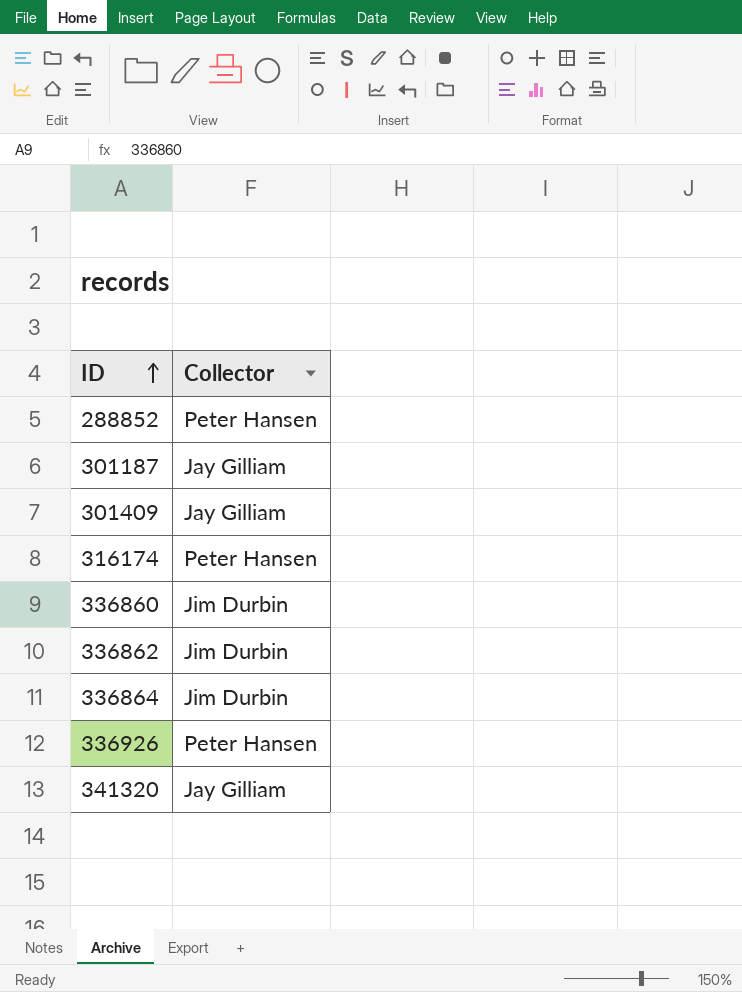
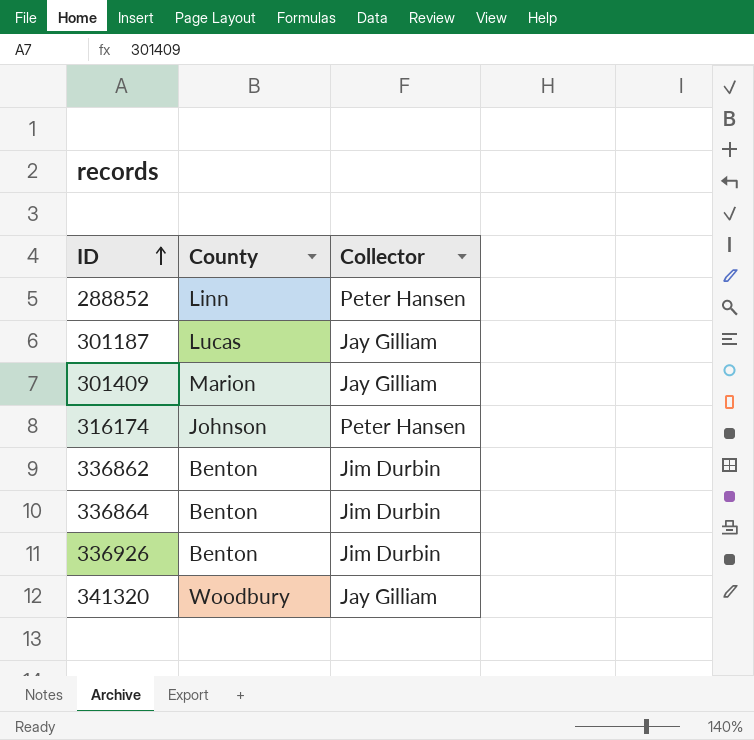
column County | position: none -> 2
row 336860: Jim Durbin -> none
336926 | Collector: Peter Hansen -> Jim Durbin

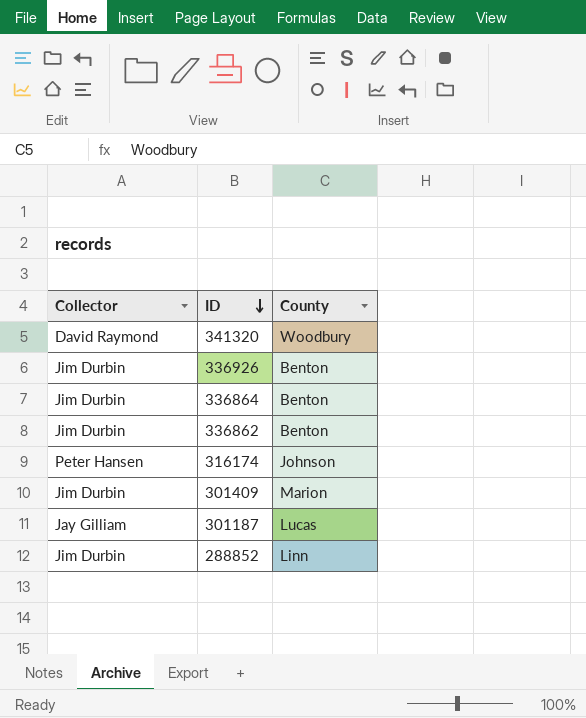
row order: ID ascending -> ID descending
column Collector | position: 3 -> 1
341320 | Collector: Jay Gilliam -> David Raymond
301409 | Collector: Jay Gilliam -> Jim Durbin
288852 | Collector: Peter Hansen -> Jim Durbin

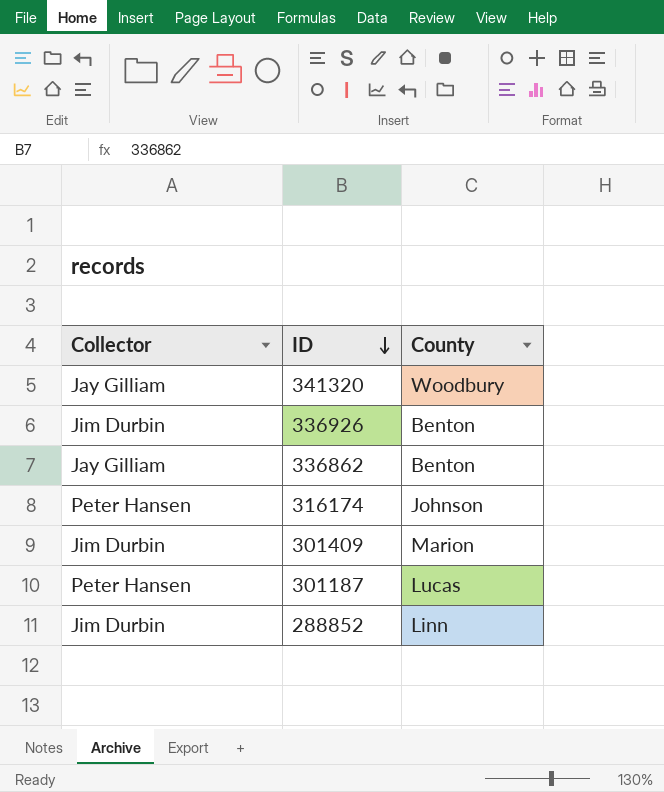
row 336864: Jim Durbin | Benton -> none
341320 | Collector: David Raymond -> Jay Gilliam
336862 | Collector: Jim Durbin -> Jay Gilliam
301187 | Collector: Jay Gilliam -> Peter Hansen

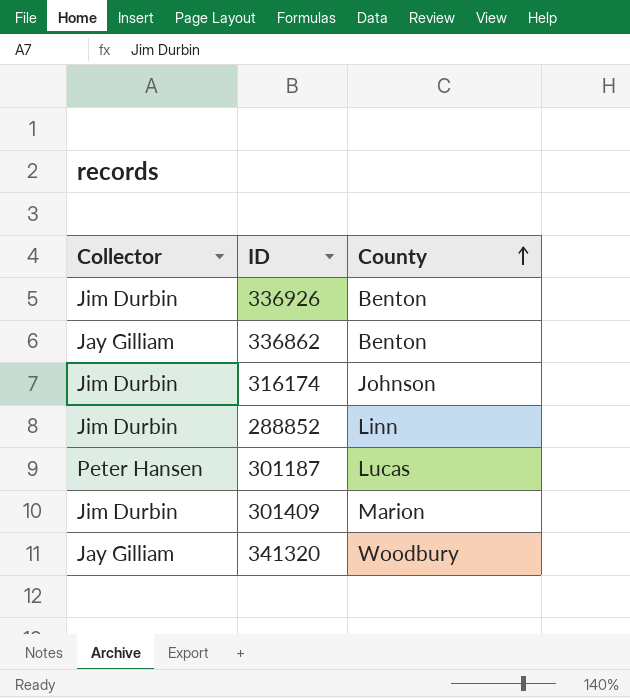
row order: ID descending -> County ascending
316174 | Collector: Peter Hansen -> Jim Durbin

